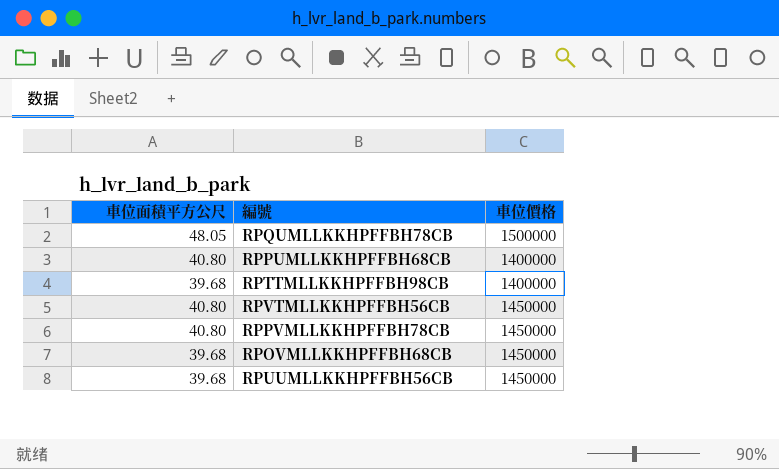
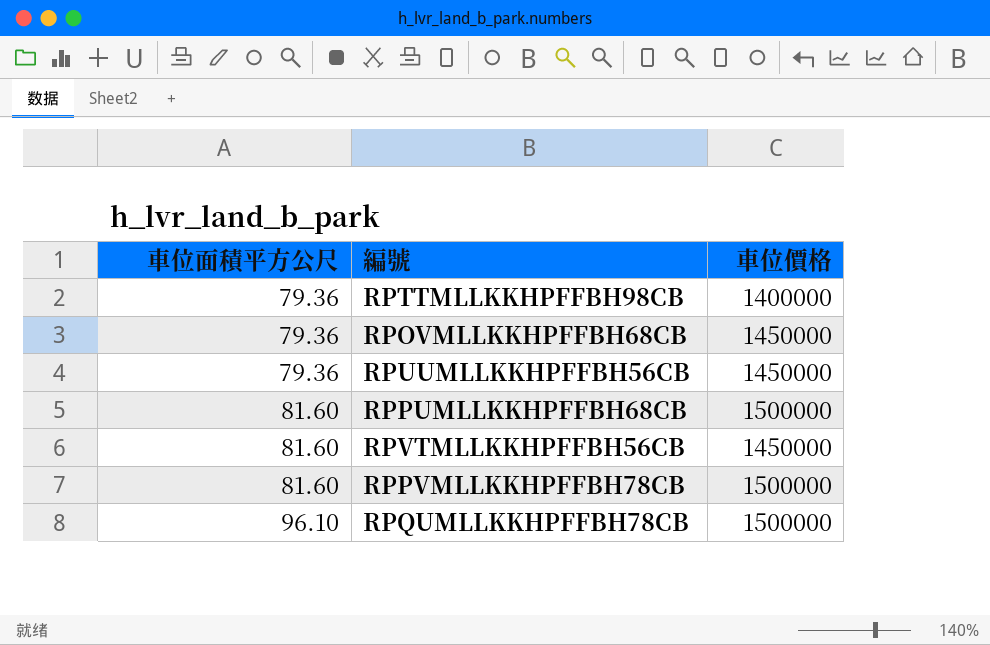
row order: none -> 車位面積平方公尺 ascending
RPTTMLLKKHPFFBH98CB | 車位面積平方公尺: 39.68 -> 79.36
RPOVMLLKKHPFFBH68CB | 車位面積平方公尺: 39.68 -> 79.36
RPUUMLLKKHPFFBH56CB | 車位面積平方公尺: 39.68 -> 79.36
RPPUMLLKKHPFFBH68CB | 車位面積平方公尺: 40.80 -> 81.60
RPPUMLLKKHPFFBH68CB | 車位價格: 1400000 -> 1500000
RPVTMLLKKHPFFBH56CB | 車位面積平方公尺: 40.80 -> 81.60
RPPVMLLKKHPFFBH78CB | 車位面積平方公尺: 40.80 -> 81.60
RPPVMLLKKHPFFBH78CB | 車位價格: 1450000 -> 1500000
RPQUMLLKKHPFFBH78CB | 車位面積平方公尺: 48.05 -> 96.10

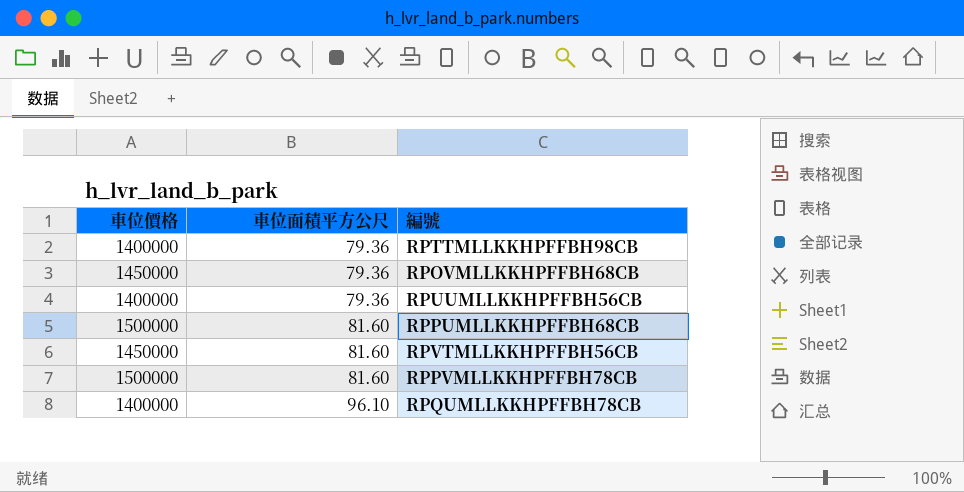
column 車位價格 | position: 3 -> 1
RPUUMLLKKHPFFBH56CB | 車位價格: 1450000 -> 1400000
RPQUMLLKKHPFFBH78CB | 車位價格: 1500000 -> 1400000

